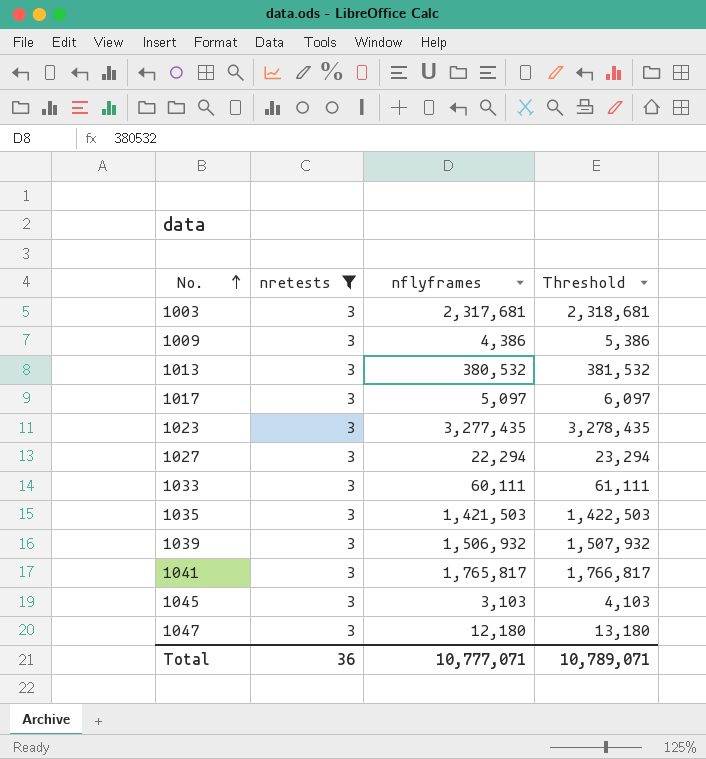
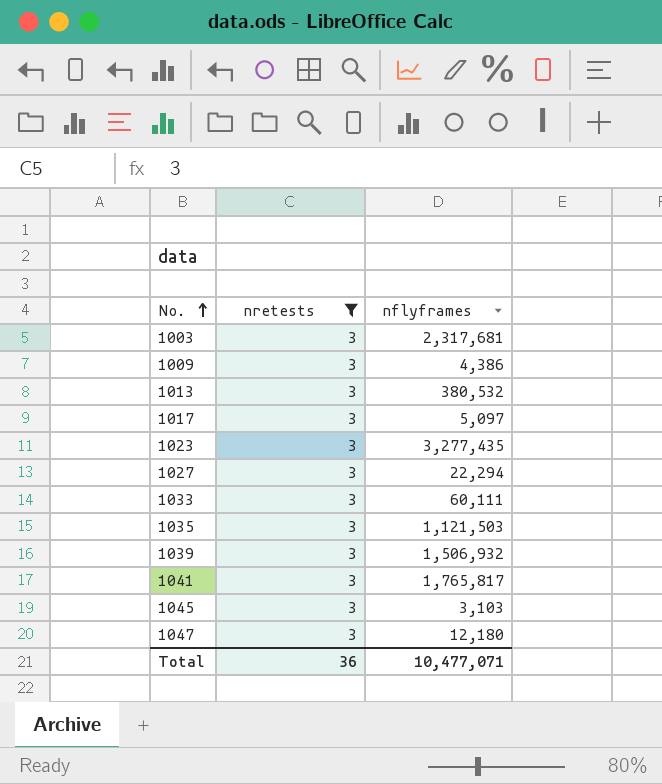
column Threshold | formula: [nflyframes] + 1000 -> none
1035 | nflyframes: 1,421,503 -> 1,121,503
Total | nflyframes: 10,777,071 -> 10,477,071

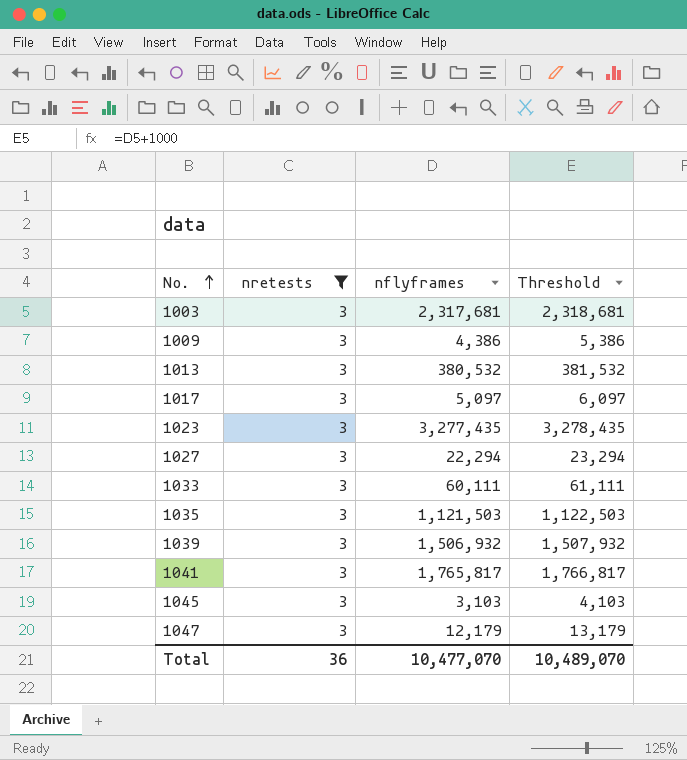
column Threshold | formula: none -> [nflyframes] + 1000
1047 | nflyframes: 12,180 -> 12,179
Total | nflyframes: 10,477,071 -> 10,477,070

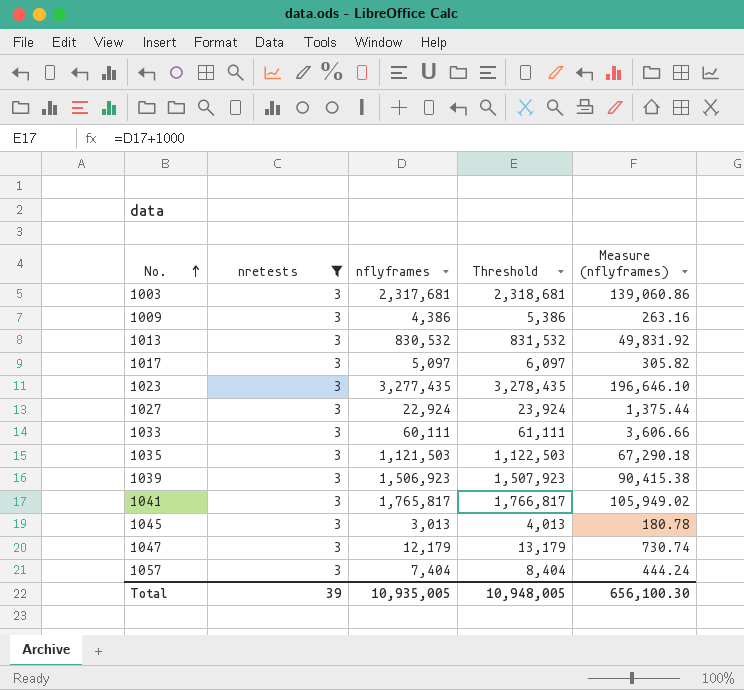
column Measure (nflyframes) | formula: none -> [nflyframes] * 0.06
1013 | nflyframes: 380,532 -> 830,532
1013 | Threshold: 381,532 -> 831,532
1027 | nflyframes: 22,294 -> 22,924
1027 | Threshold: 23,294 -> 23,924
1039 | nflyframes: 1,506,932 -> 1,506,923
1039 | Threshold: 1,507,932 -> 1,507,923
1045 | nflyframes: 3,103 -> 3,013
1045 | Threshold: 4,103 -> 4,013
row 1057: none -> 3 | 7,404 | 8,404 | 444.24
Total | nretests: 36 -> 39
Total | nflyframes: 10,477,070 -> 10,935,005
Total | Threshold: 10,489,070 -> 10,948,005

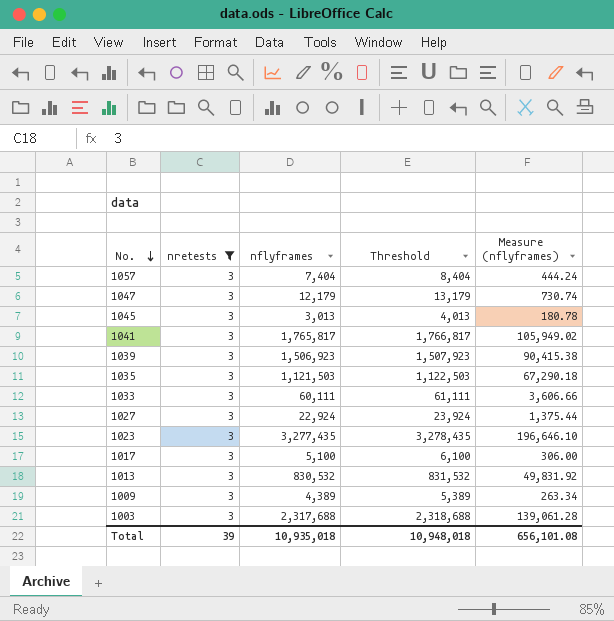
row order: No. ascending -> No. descending
1017 | nflyframes: 5,097 -> 5,100
1017 | Threshold: 6,097 -> 6,100
1017 | Measure (nflyframes): 305.82 -> 306.00
1009 | nflyframes: 4,386 -> 4,389
1009 | Threshold: 5,386 -> 5,389
1009 | Measure (nflyframes): 263.16 -> 263.34
1003 | nflyframes: 2,317,681 -> 2,317,688
1003 | Threshold: 2,318,681 -> 2,318,688
1003 | Measure (nflyframes): 139,060.86 -> 139,061.28
Total | nflyframes: 10,935,005 -> 10,935,018
Total | Threshold: 10,948,005 -> 10,948,018
Total | Measure (nflyframes): 656,100.30 -> 656,101.08

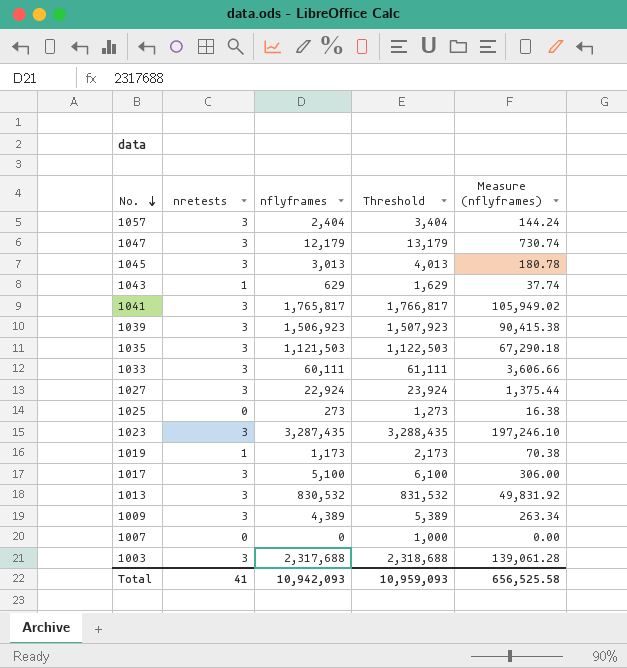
filter: nretests = 3 -> none
1057 | nflyframes: 7,404 -> 2,404
1057 | Threshold: 8,404 -> 3,404
1057 | Measure (nflyframes): 444.24 -> 144.24
1023 | nflyframes: 3,277,435 -> 3,287,435
1023 | Threshold: 3,278,435 -> 3,288,435
1023 | Measure (nflyframes): 196,646.10 -> 197,246.10
Total | nretests: 39 -> 41
Total | nflyframes: 10,935,018 -> 10,942,093
Total | Threshold: 10,948,018 -> 10,959,093
Total | Measure (nflyframes): 656,101.08 -> 656,525.58

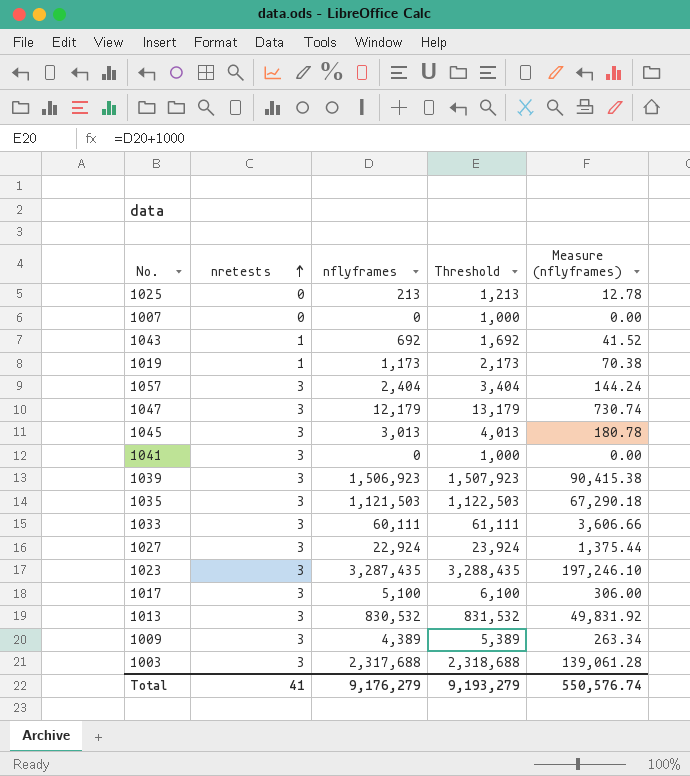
row order: No. descending -> nretests ascending
1025 | nflyframes: 273 -> 213
1025 | Threshold: 1,273 -> 1,213
1025 | Measure (nflyframes): 16.38 -> 12.78
1043 | nflyframes: 629 -> 692
1043 | Threshold: 1,629 -> 1,692
1043 | Measure (nflyframes): 37.74 -> 41.52
1041 | nflyframes: 1,765,817 -> 0
1041 | Threshold: 1,766,817 -> 1,000
1041 | Measure (nflyframes): 105,949.02 -> 0.00
Total | nflyframes: 10,942,093 -> 9,176,279
Total | Threshold: 10,959,093 -> 9,193,279
Total | Measure (nflyframes): 656,525.58 -> 550,576.74

